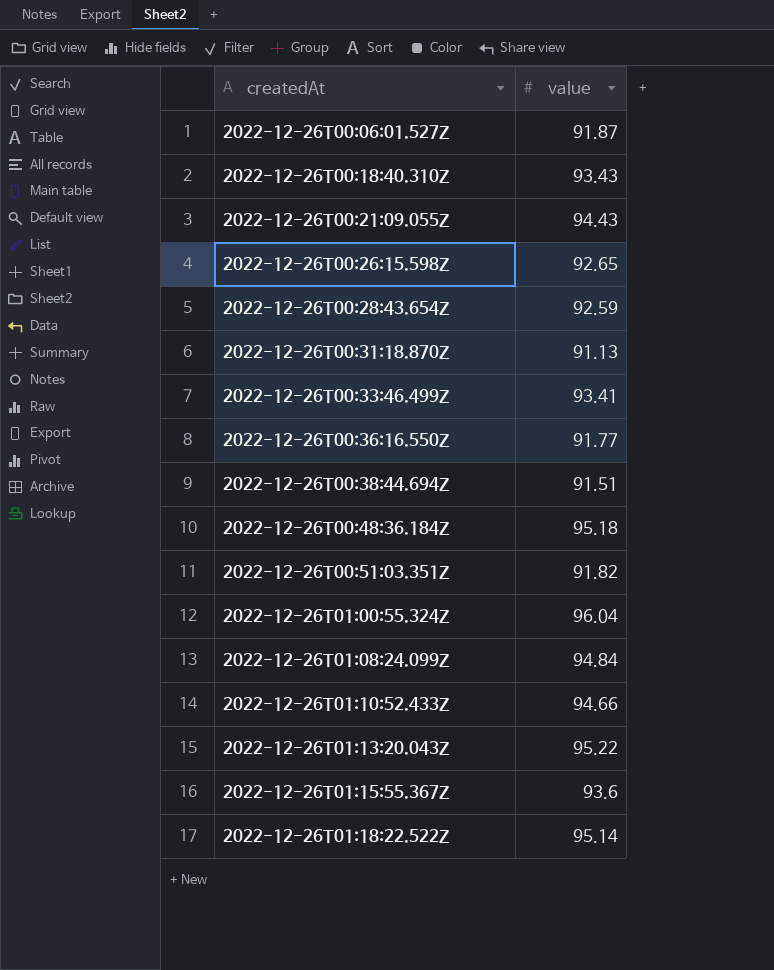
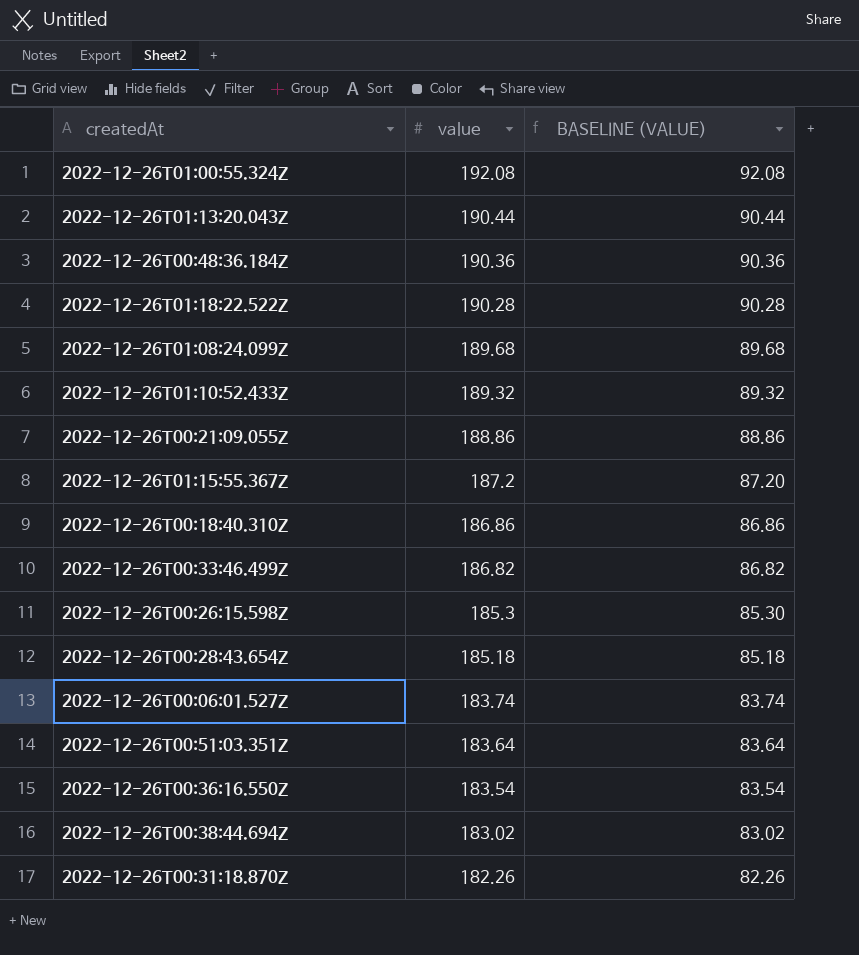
row order: createdAt ascending -> value descending
column BASELINE (VALUE) | formula: none -> [value] - 100
2022-12-26T01:00:55.324Z | value: 96.04 -> 192.08
2022-12-26T01:13:20.043Z | value: 95.22 -> 190.44
2022-12-26T00:48:36.184Z | value: 95.18 -> 190.36
2022-12-26T01:18:22.522Z | value: 95.14 -> 190.28
2022-12-26T01:08:24.099Z | value: 94.84 -> 189.68
2022-12-26T01:10:52.433Z | value: 94.66 -> 189.32
2022-12-26T00:21:09.055Z | value: 94.43 -> 188.86
2022-12-26T01:15:55.367Z | value: 93.6 -> 187.2
2022-12-26T00:18:40.310Z | value: 93.43 -> 186.86
2022-12-26T00:33:46.499Z | value: 93.41 -> 186.82
2022-12-26T00:26:15.598Z | value: 92.65 -> 185.3
2022-12-26T00:28:43.654Z | value: 92.59 -> 185.18
2022-12-26T00:06:01.527Z | value: 91.87 -> 183.74
2022-12-26T00:51:03.351Z | value: 91.82 -> 183.64
2022-12-26T00:36:16.550Z | value: 91.77 -> 183.54
2022-12-26T00:38:44.694Z | value: 91.51 -> 183.02
2022-12-26T00:31:18.870Z | value: 91.13 -> 182.26

